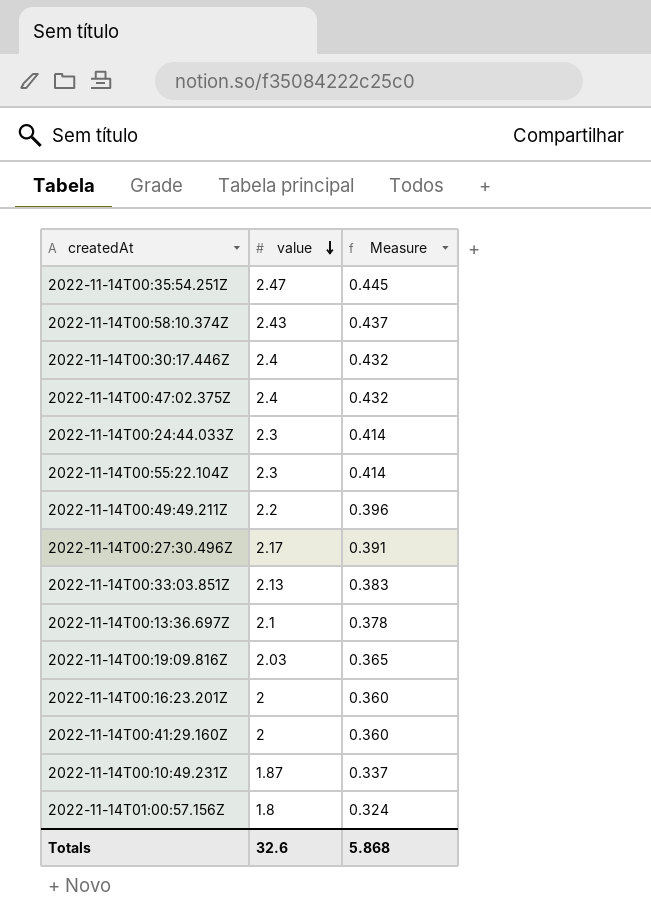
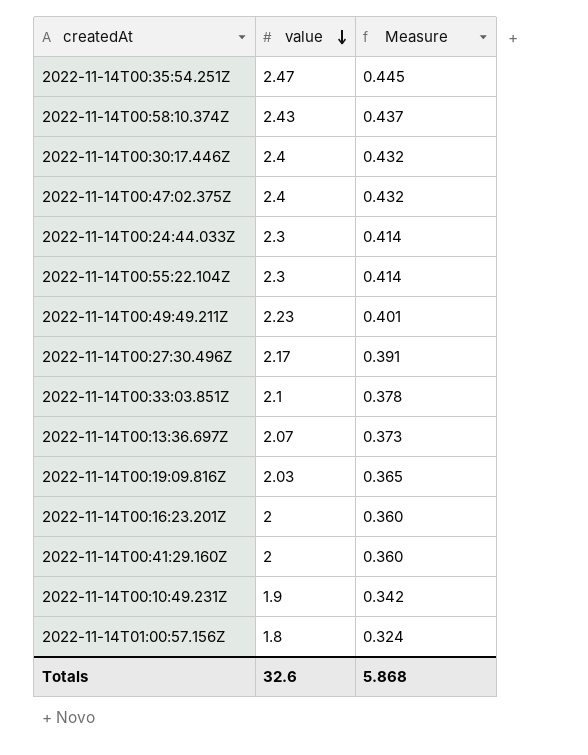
2022-11-14T00:49:49.211Z | value: 2.2 -> 2.23
2022-11-14T00:49:49.211Z | Measure: 0.396 -> 0.401
2022-11-14T00:33:03.851Z | value: 2.13 -> 2.1
2022-11-14T00:33:03.851Z | Measure: 0.383 -> 0.378
2022-11-14T00:13:36.697Z | value: 2.1 -> 2.07
2022-11-14T00:13:36.697Z | Measure: 0.378 -> 0.373
2022-11-14T00:10:49.231Z | value: 1.87 -> 1.9
2022-11-14T00:10:49.231Z | Measure: 0.337 -> 0.342

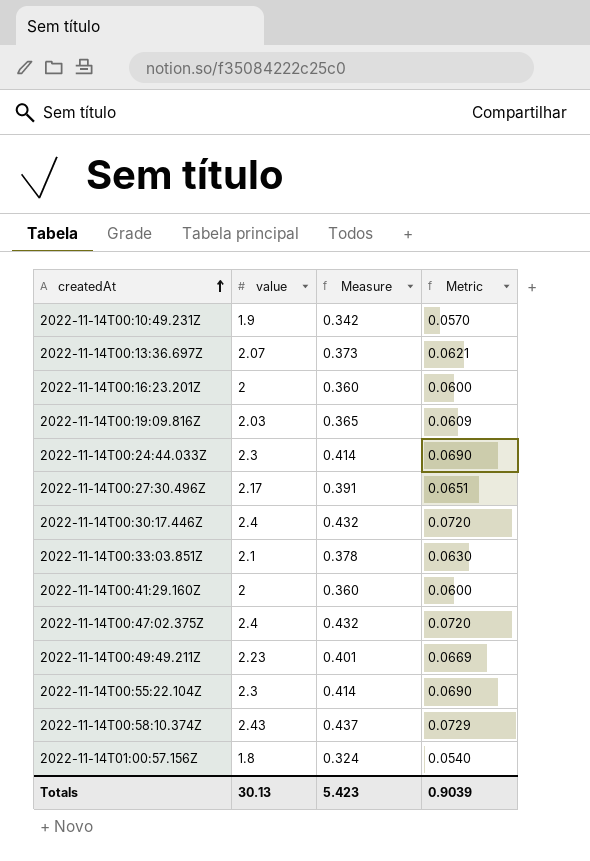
row order: value descending -> createdAt ascending
column Metric | formula: none -> [value] * 0.03
row 2022-11-14T00:35:54.251Z: 2.47 | 0.445 -> none
Totals | value: 32.6 -> 30.13
Totals | Measure: 5.868 -> 5.423

